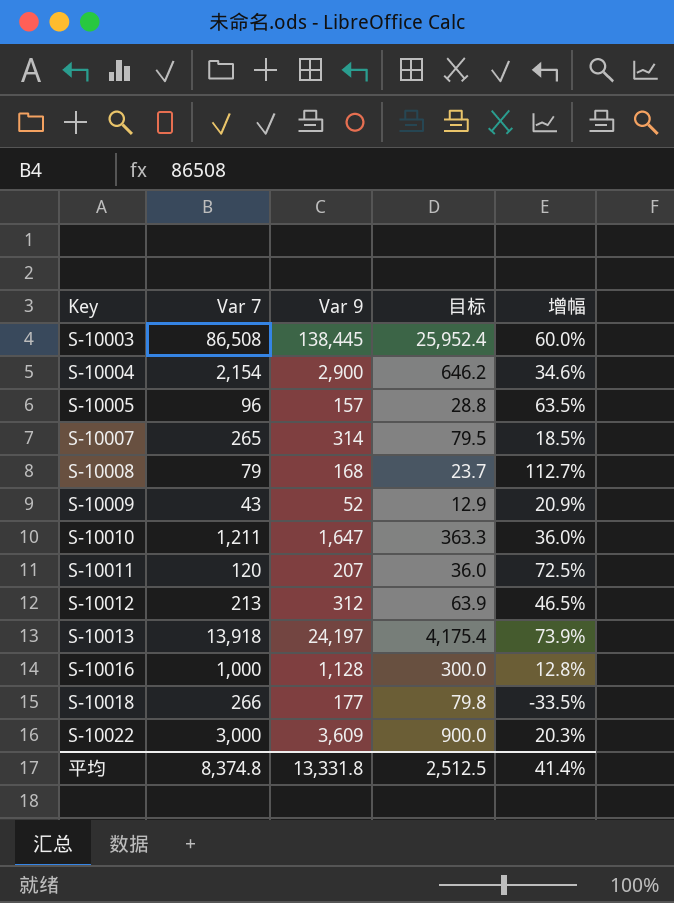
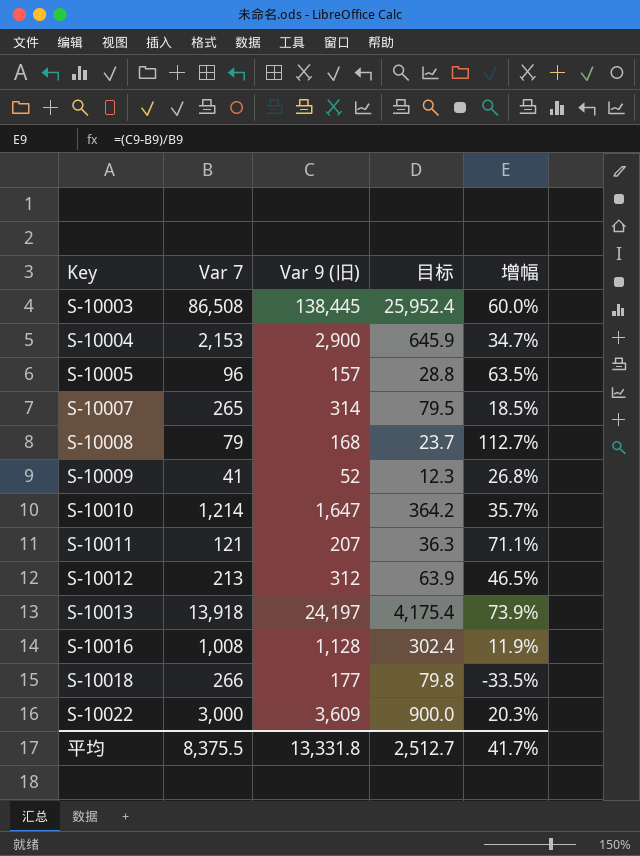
column name: Var 9 -> Var 9 (旧)
S-10004 | Var 7: 2,154 -> 2,153
S-10004 | 目标: 646.2 -> 645.9
S-10004 | 增幅: 34.6% -> 34.7%
S-10009 | Var 7: 43 -> 41
S-10009 | 目标: 12.9 -> 12.3
S-10009 | 增幅: 20.9% -> 26.8%
S-10010 | Var 7: 1,211 -> 1,214
S-10010 | 目标: 363.3 -> 364.2
S-10010 | 增幅: 36.0% -> 35.7%
S-10011 | Var 7: 120 -> 121
S-10011 | 目标: 36.0 -> 36.3
S-10011 | 增幅: 72.5% -> 71.1%
S-10016 | Var 7: 1,000 -> 1,008
S-10016 | 目标: 300.0 -> 302.4
S-10016 | 增幅: 12.8% -> 11.9%
平均 | Var 7: 8,374.8 -> 8,375.5
平均 | 目标: 2,512.5 -> 2,512.7
平均 | 增幅: 41.4% -> 41.7%

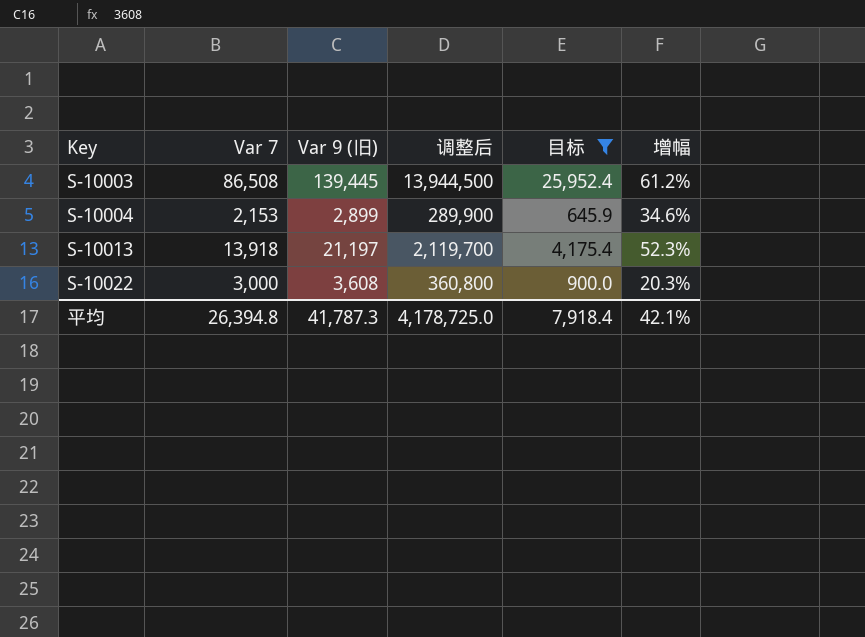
filter: none -> 目标 >= 645.9
column 调整后 | formula: none -> [Var 9 (旧)] * 100
S-10003 | Var 9 (旧): 138,445 -> 139,445
S-10003 | 增幅: 60.0% -> 61.2%
S-10004 | Var 9 (旧): 2,900 -> 2,899
S-10004 | 增幅: 34.7% -> 34.6%
S-10013 | Var 9 (旧): 24,197 -> 21,197
S-10013 | 增幅: 73.9% -> 52.3%
S-10022 | Var 9 (旧): 3,609 -> 3,608
平均 | Var 7: 8,375.5 -> 26,394.8
平均 | Var 9 (旧): 13,331.8 -> 41,787.3
平均 | 目标: 2,512.7 -> 7,918.4
平均 | 增幅: 41.7% -> 42.1%

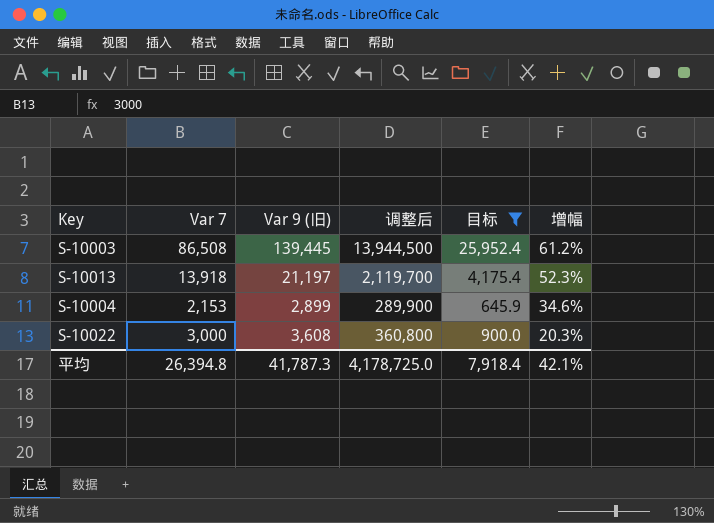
row order: Key ascending -> 增幅 descending

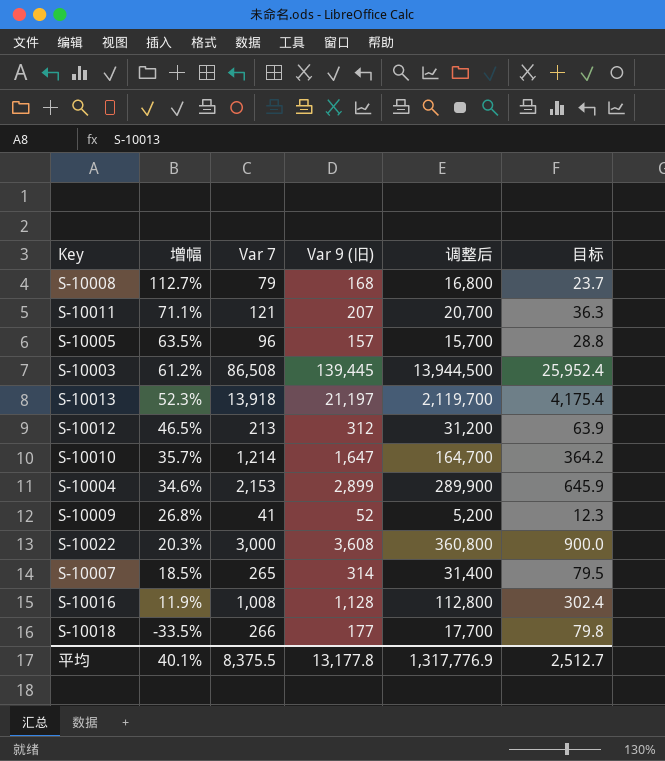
filter: 目标 >= 645.9 -> none
column 增幅 | position: 6 -> 2
平均 | 增幅: 42.1% -> 40.1%
平均 | Var 7: 26,394.8 -> 8,375.5
平均 | Var 9 (旧): 41,787.3 -> 13,177.8
平均 | 调整后: 4,178,725.0 -> 1,317,776.9
平均 | 目标: 7,918.4 -> 2,512.7

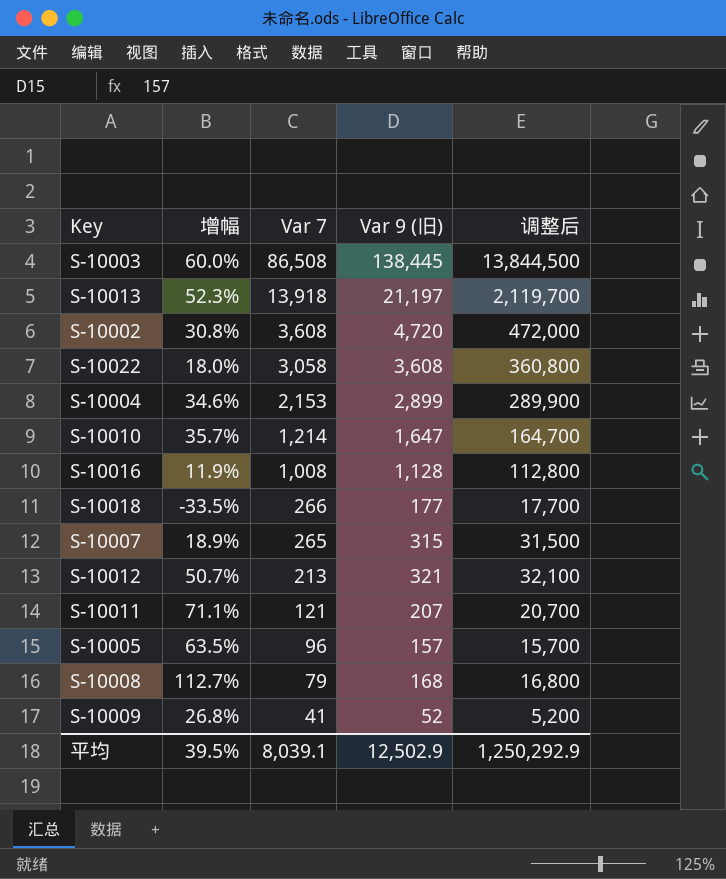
row order: 增幅 descending -> Var 7 descending
column 目标 | formula: [Var 7] * 0.3 -> none
S-10003 | 增幅: 61.2% -> 60.0%
S-10003 | Var 9 (旧): 139,445 -> 138,445
S-10003 | 调整后: 13,944,500 -> 13,844,500
row S-10002: none -> 30.8% | 3,608 | 4,720 | 472,000
S-10022 | 增幅: 20.3% -> 18.0%
S-10022 | Var 7: 3,000 -> 3,058
S-10007 | 增幅: 18.5% -> 18.9%
S-10007 | Var 9 (旧): 314 -> 315
S-10007 | 调整后: 31,400 -> 31,500
S-10012 | 增幅: 46.5% -> 50.7%
S-10012 | Var 9 (旧): 312 -> 321
S-10012 | 调整后: 31,200 -> 32,100
平均 | 增幅: 40.1% -> 39.5%
平均 | Var 7: 8,375.5 -> 8,039.1
平均 | Var 9 (旧): 13,177.8 -> 12,502.9
平均 | 调整后: 1,317,776.9 -> 1,250,292.9

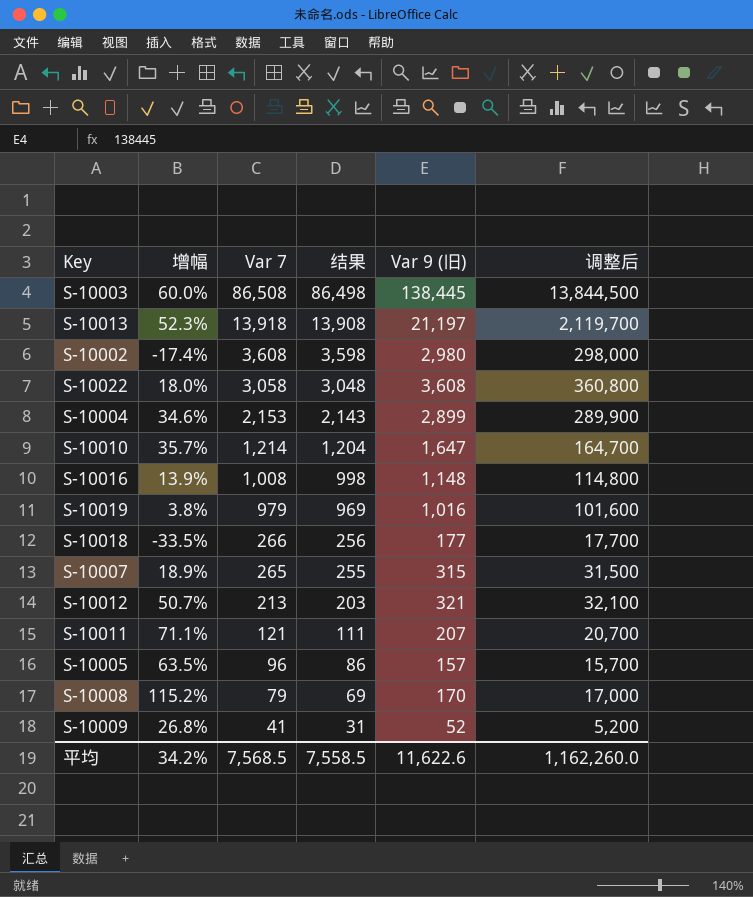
column 结果 | formula: none -> [Var 7] - 10
S-10002 | 增幅: 30.8% -> -17.4%
S-10002 | Var 9 (旧): 4,720 -> 2,980
S-10002 | 调整后: 472,000 -> 298,000
S-10016 | 增幅: 11.9% -> 13.9%
S-10016 | Var 9 (旧): 1,128 -> 1,148
S-10016 | 调整后: 112,800 -> 114,800
row S-10019: none -> 3.8% | 979 | 969 | 1,016 | 101,600
S-10008 | 增幅: 112.7% -> 115.2%
S-10008 | Var 9 (旧): 168 -> 170
S-10008 | 调整后: 16,800 -> 17,000
平均 | 增幅: 39.5% -> 34.2%
平均 | Var 7: 8,039.1 -> 7,568.5
平均 | Var 9 (旧): 12,502.9 -> 11,622.6
平均 | 调整后: 1,250,292.9 -> 1,162,260.0

